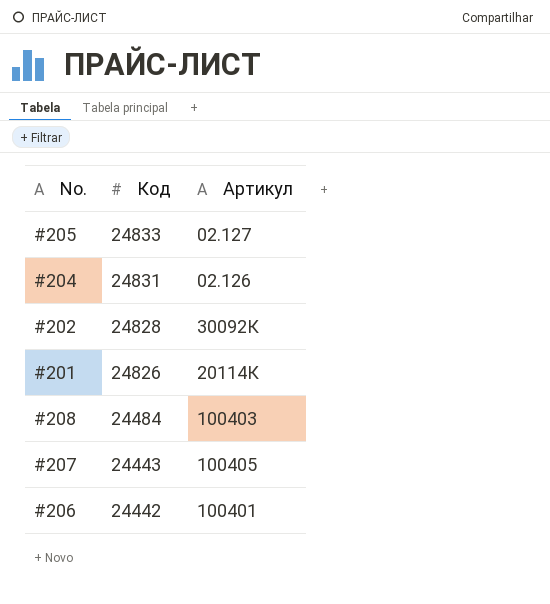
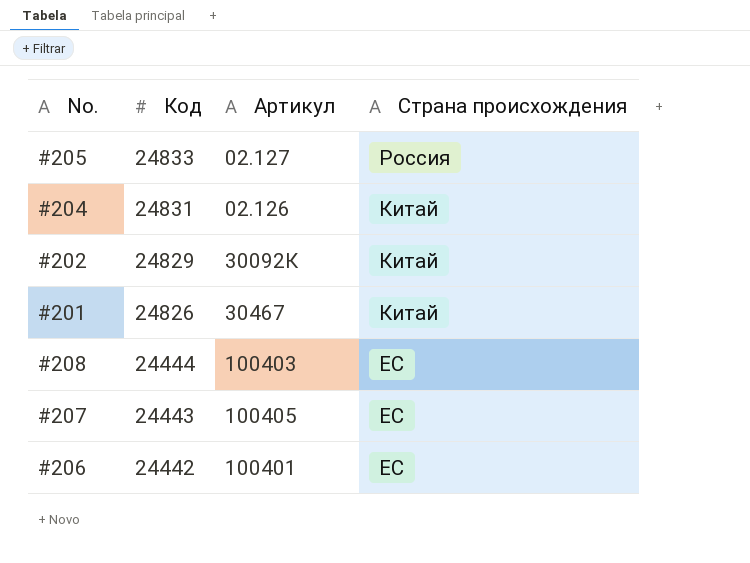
column Страна происхождения | position: none -> 4
#202 | Код: 24828 -> 24829
#201 | Артикул: 20114К -> 30467
#208 | Код: 24484 -> 24444

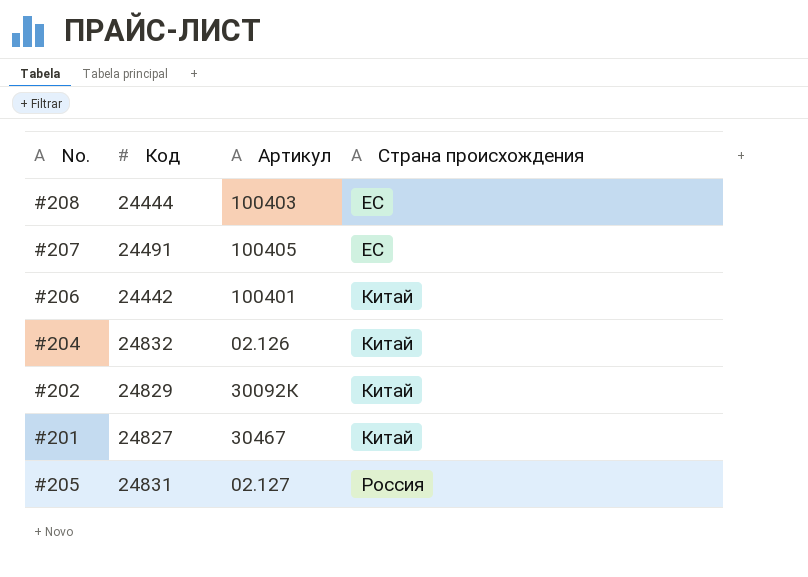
row order: Код descending -> Страна происхождения ascending
#207 | Код: 24443 -> 24491
#206 | Страна происхождения: EC -> Китай
#204 | Код: 24831 -> 24832
#201 | Код: 24826 -> 24827
#205 | Код: 24833 -> 24831

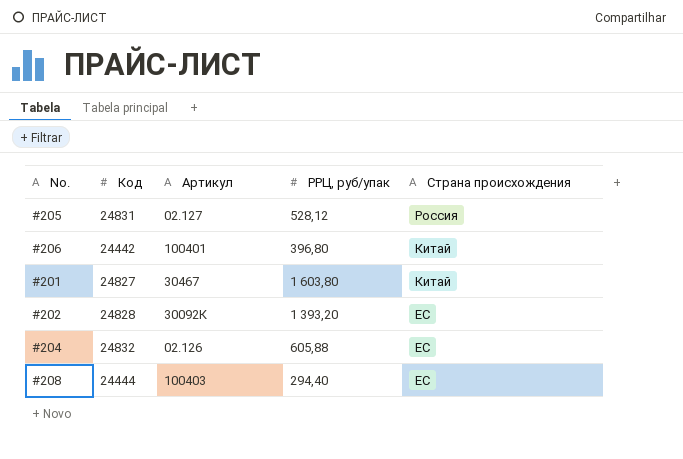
row order: Страна происхождения ascending -> Страна происхождения descending
column РРЦ, руб/упак | position: none -> 4
row #207: 24491 | 100405 | EC -> none
#202 | Код: 24829 -> 24828
#202 | Страна происхождения: Китай -> EC
#204 | Страна происхождения: Китай -> EC

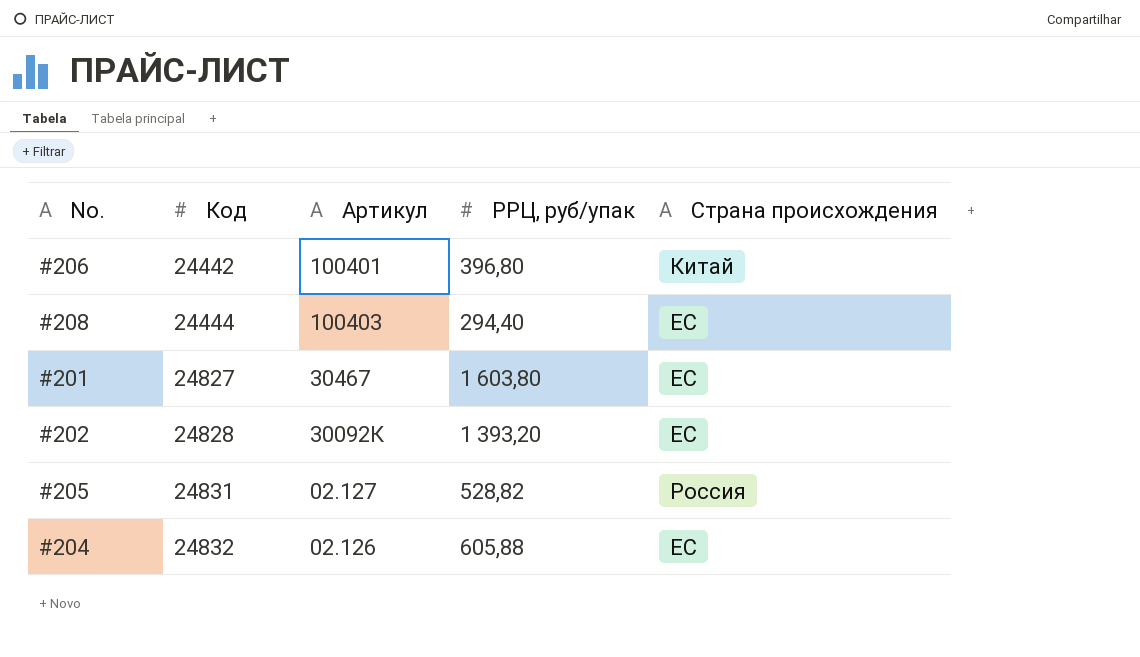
row order: Страна происхождения descending -> Код ascending
#201 | Страна происхождения: Китай -> EC
#205 | РРЦ, руб/упак: 528,12 -> 528,82

